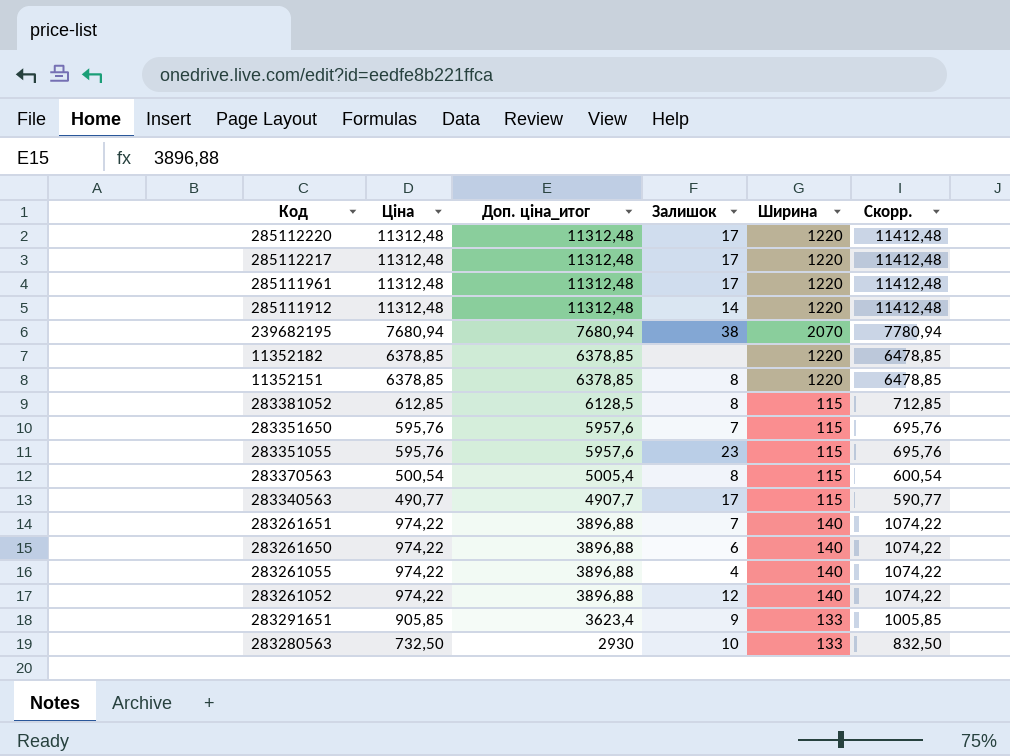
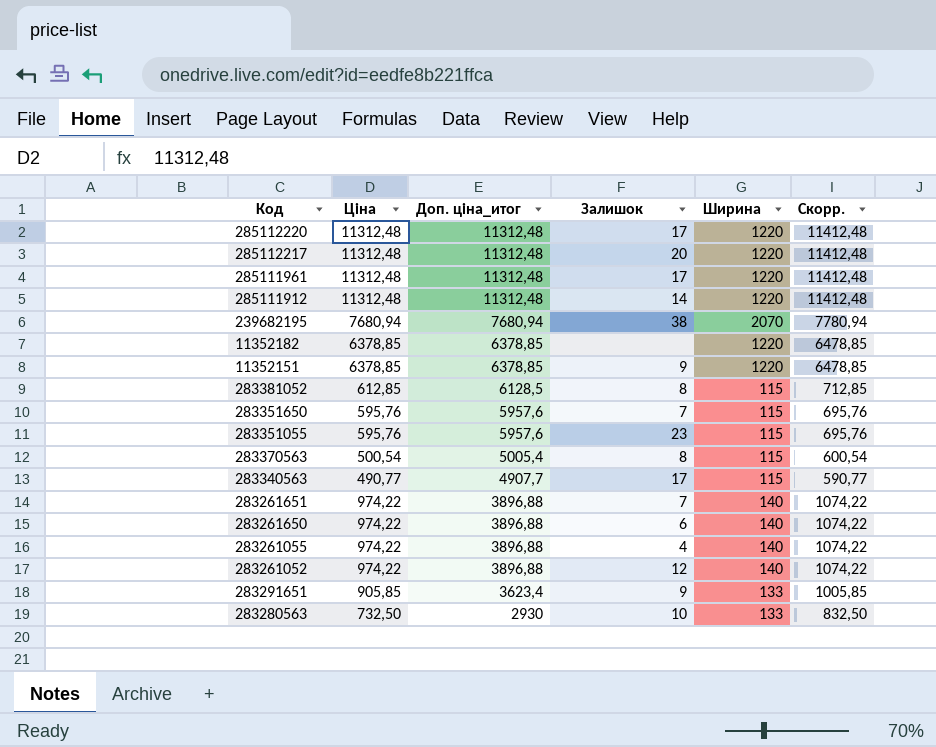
285112217 | Залишок: 17 -> 20
11352151 | Залишок: 8 -> 9

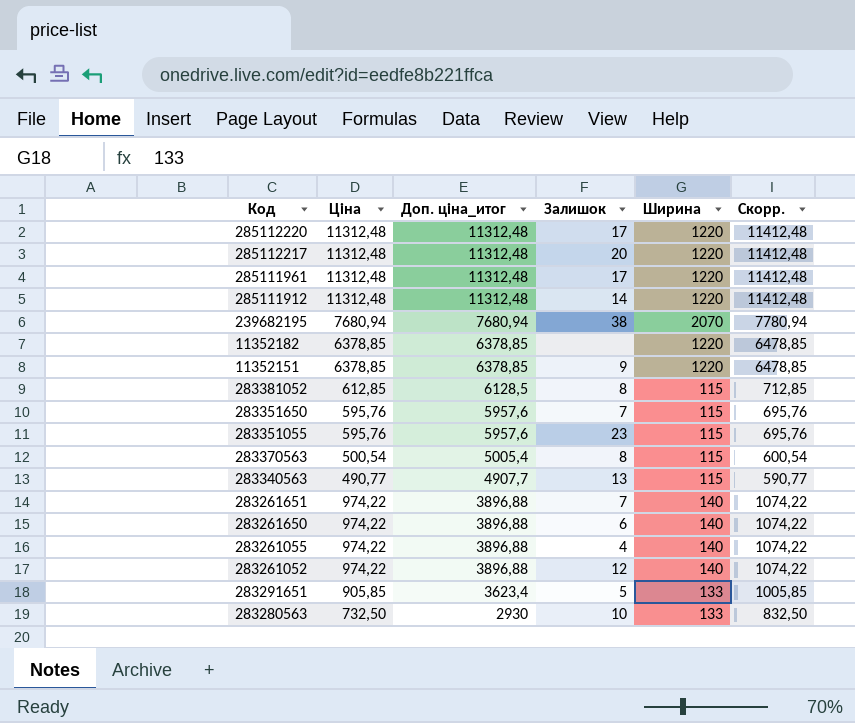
283340563 | Залишок: 17 -> 13
283291651 | Залишок: 9 -> 5

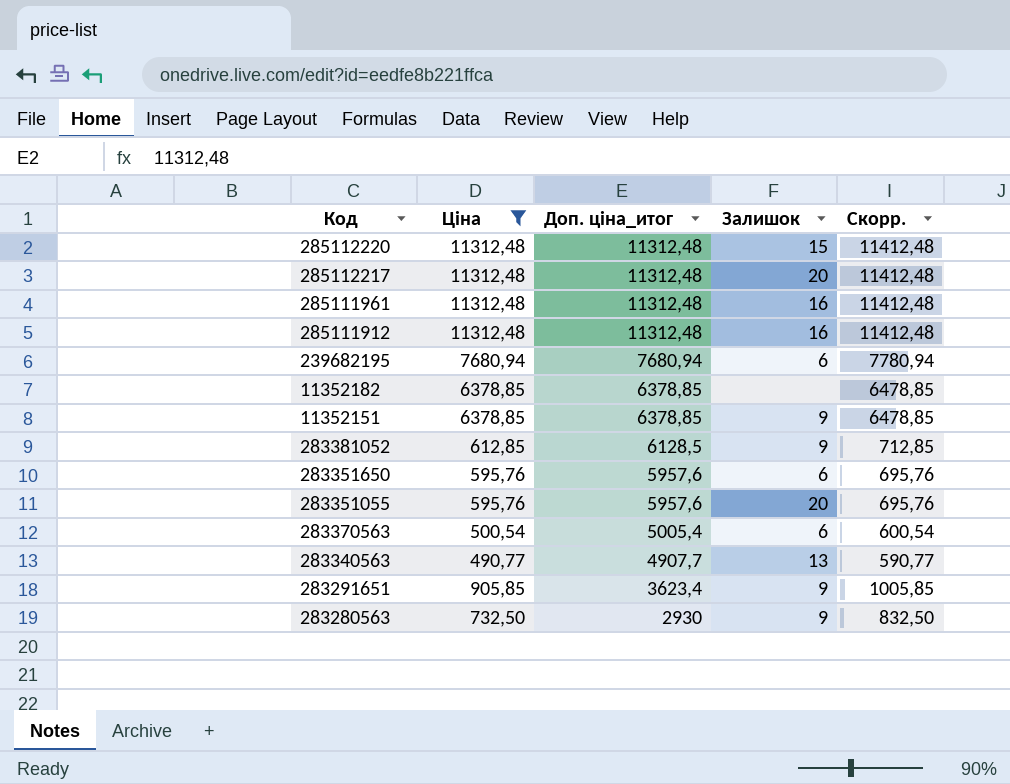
filter: none -> Ціна != 974,22
column Ширина | position: 5 -> none
285112220 | Залишок: 17 -> 15
285111961 | Залишок: 17 -> 16
285111912 | Залишок: 14 -> 16
239682195 | Залишок: 38 -> 6
283381052 | Залишок: 8 -> 9
283351650 | Залишок: 7 -> 6
283351055 | Залишок: 23 -> 20
283370563 | Залишок: 8 -> 6
283291651 | Залишок: 5 -> 9
283280563 | Залишок: 10 -> 9

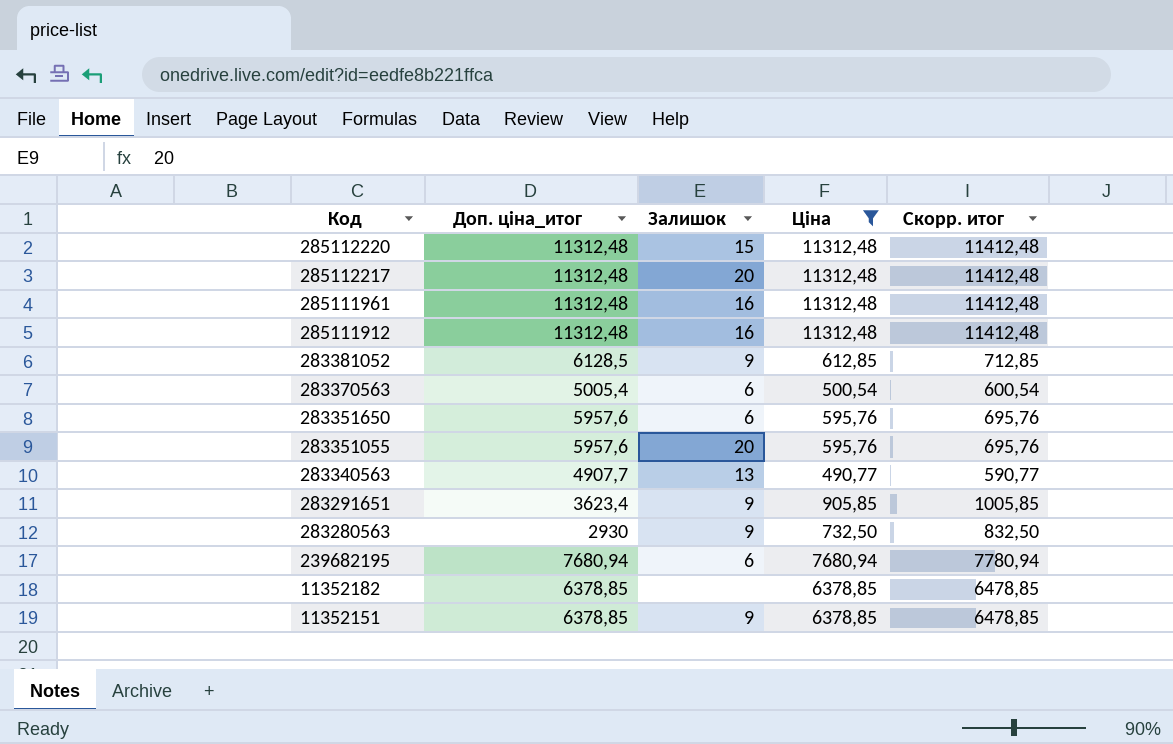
row order: Доп. ціна_итог descending -> Код descending
column Ціна | position: 2 -> 4
column name: Скорр. -> Скорр. итог

